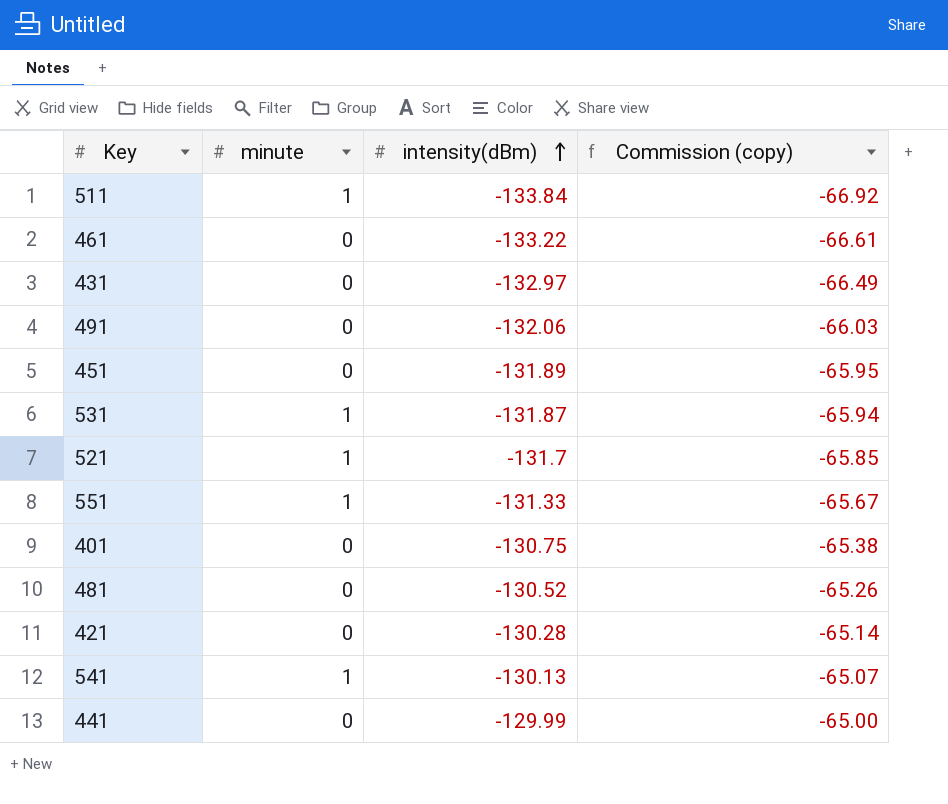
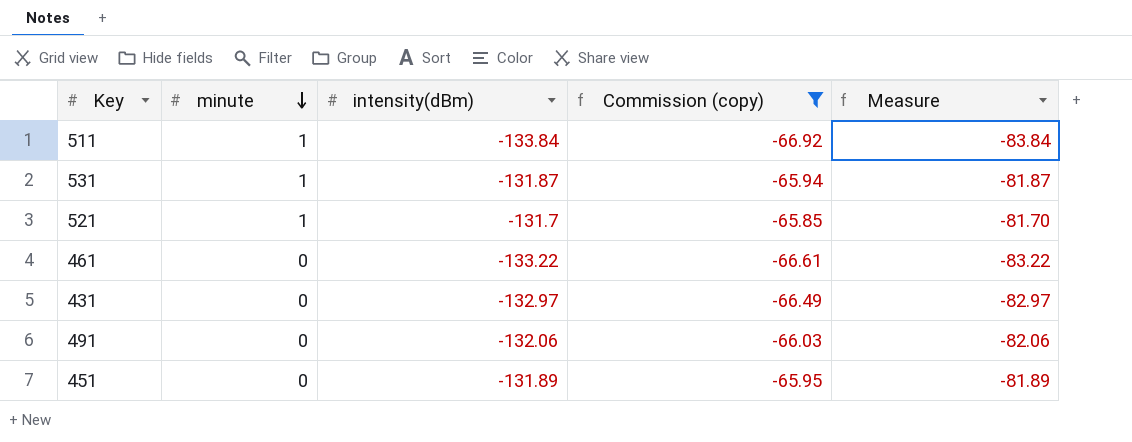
filter: none -> Commission (copy) <= -65.85
row order: intensity(dBm) ascending -> minute descending
column Measure | formula: none -> [intensity(dBm)] + 50

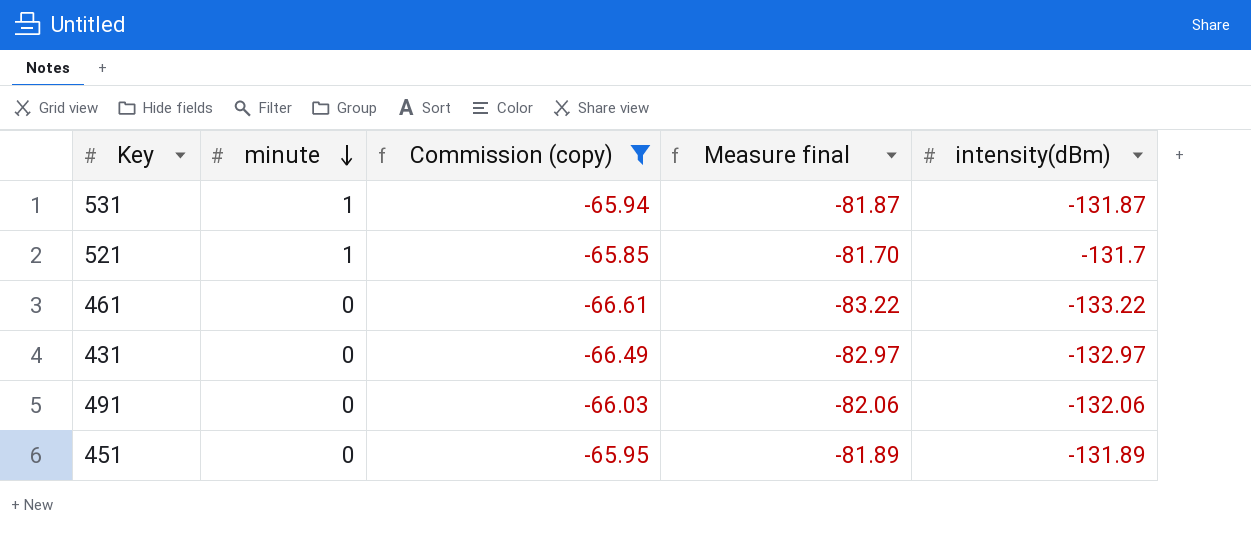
column name: Measure -> Measure final
column intensity(dBm) | position: 3 -> 5
row 511: 1 | -133.84 | -66.92 | -83.84 -> none

